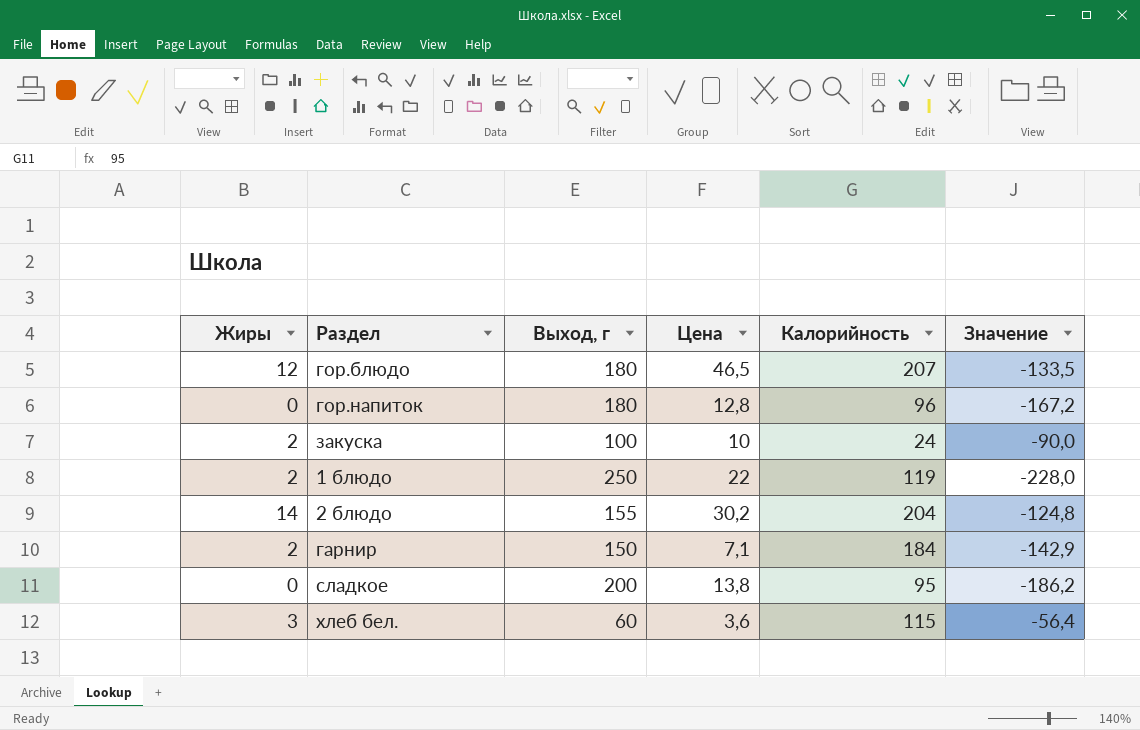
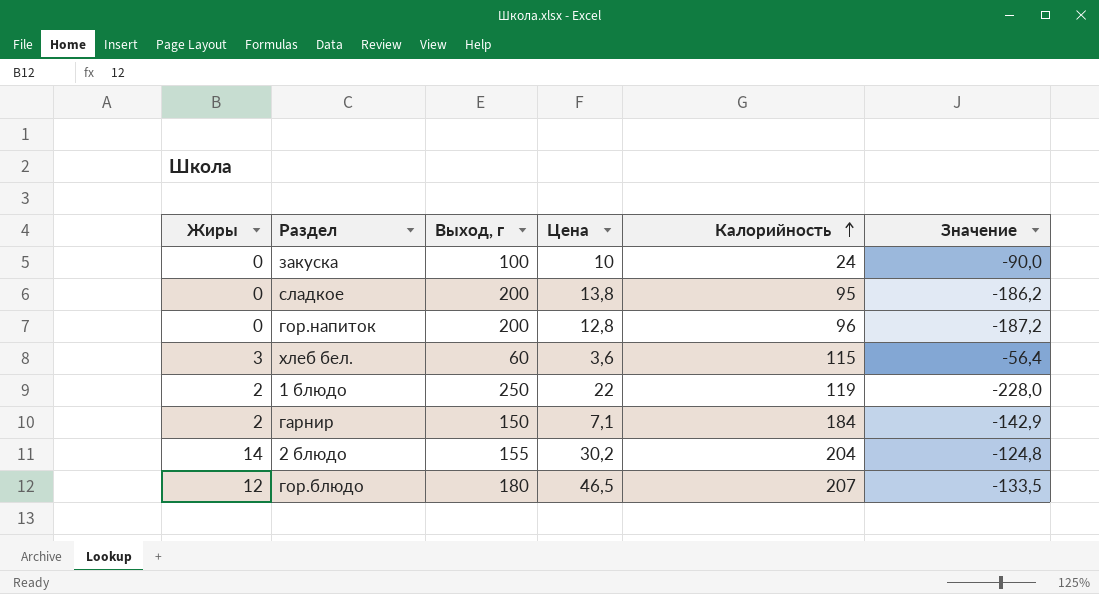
row order: none -> Калорийность ascending
закуска | Жиры: 2 -> 0
гор.напиток | Выход, г: 180 -> 200
гор.напиток | Значение: -167,2 -> -187,2

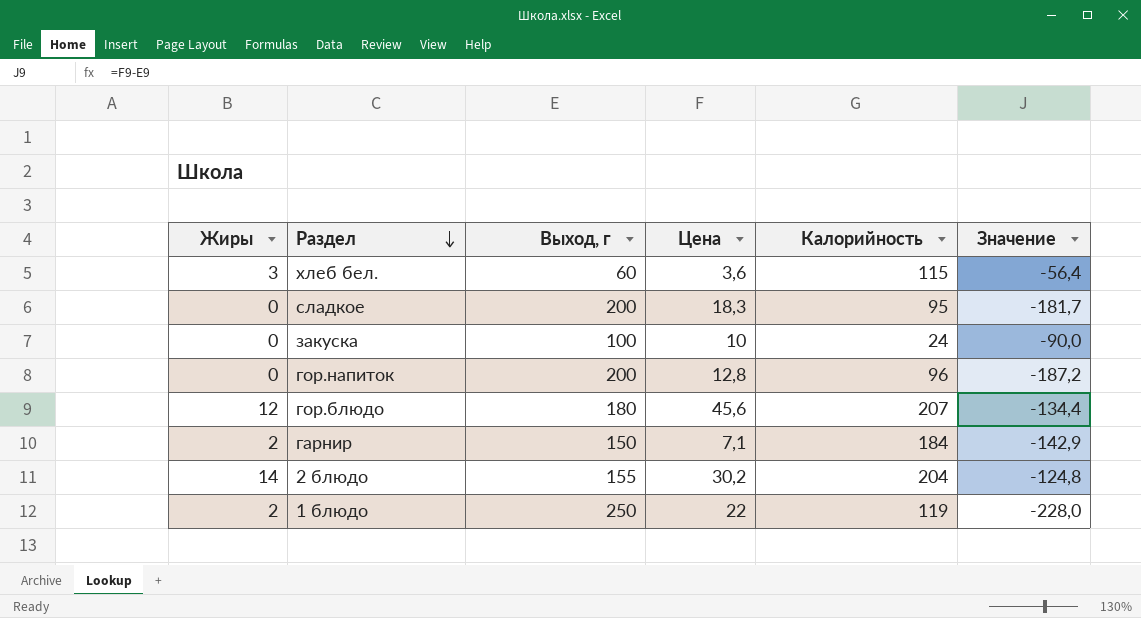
row order: Калорийность ascending -> Раздел descending
сладкое | Цена: 13,8 -> 18,3
сладкое | Значение: -186,2 -> -181,7
гор.блюдо | Цена: 46,5 -> 45,6
гор.блюдо | Значение: -133,5 -> -134,4

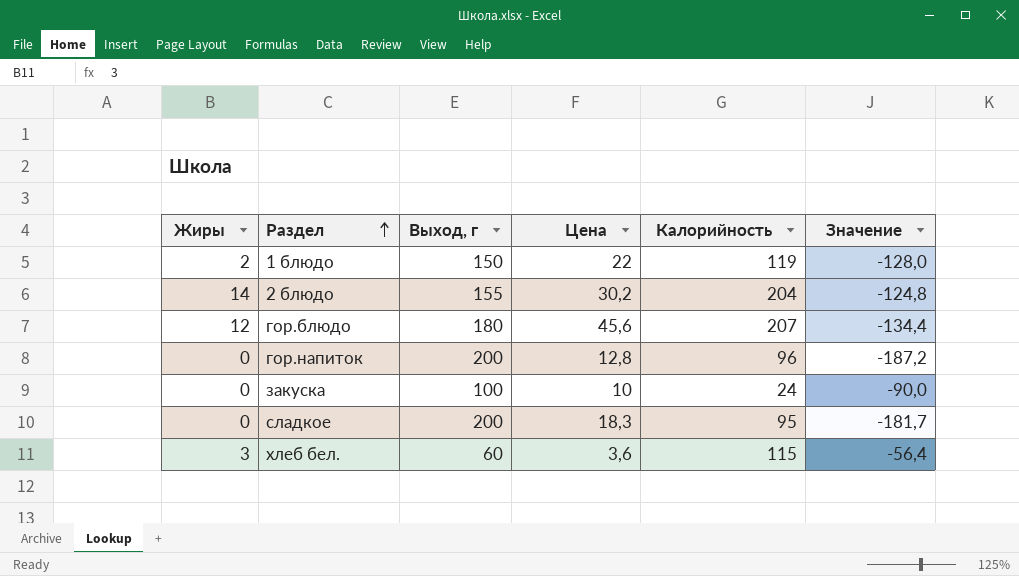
row order: Раздел descending -> Раздел ascending
row гарнир: 2 | 150 | 7,1 | 184 | -142,9 -> none
1 блюдо | Выход, г: 250 -> 150
1 блюдо | Значение: -228,0 -> -128,0

